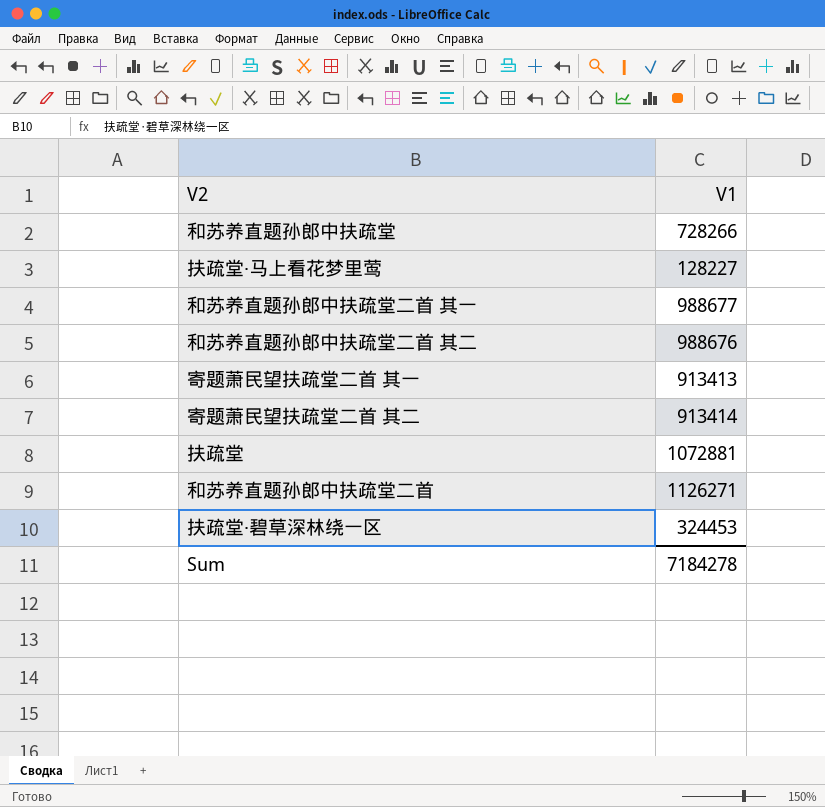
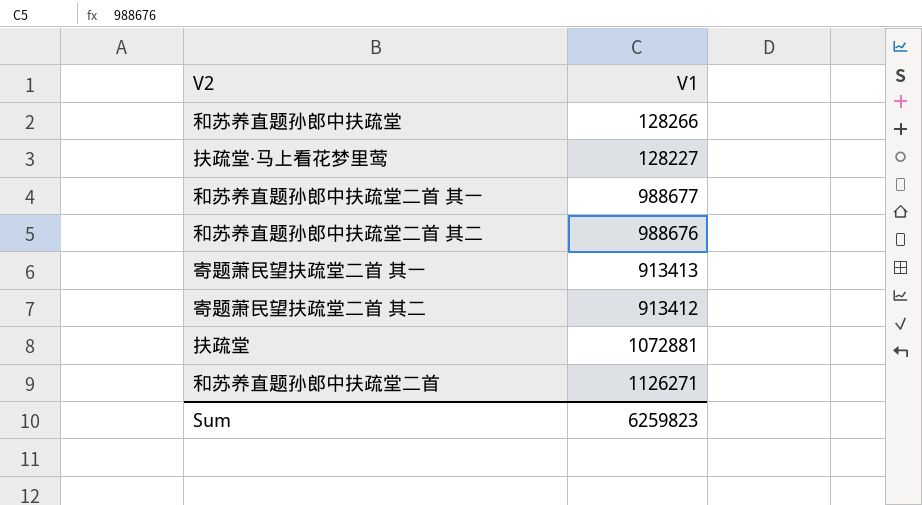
row 扶疏堂·碧草深林绕一区: 324453 -> none
和苏养直题孙郎中扶疏堂 | V1: 728266 -> 128266
寄题萧民望扶疏堂二首 其二 | V1: 913414 -> 913412
Sum | V1: 7184278 -> 6259823

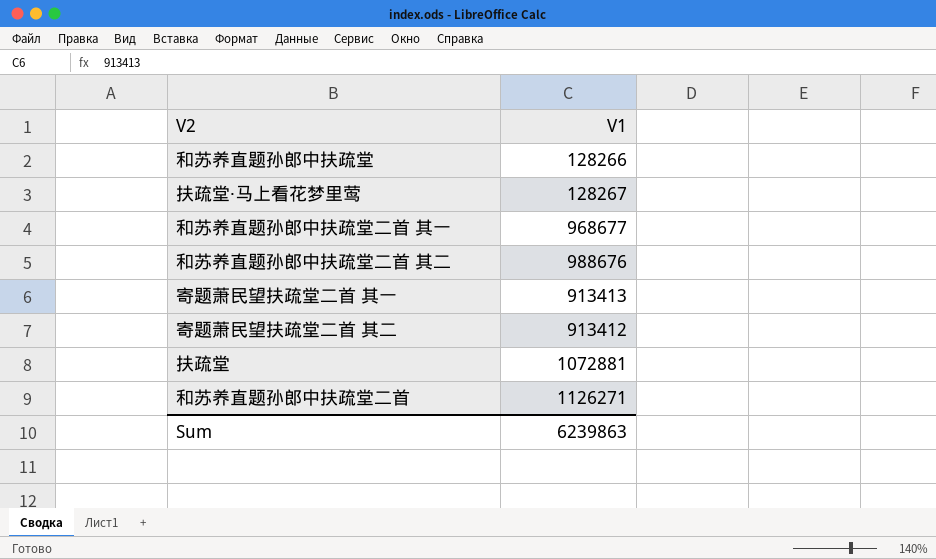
扶疏堂·马上看花梦里莺 | V1: 128227 -> 128267
和苏养直题孙郎中扶疏堂二首 其一 | V1: 988677 -> 968677
Sum | V1: 6259823 -> 6239863

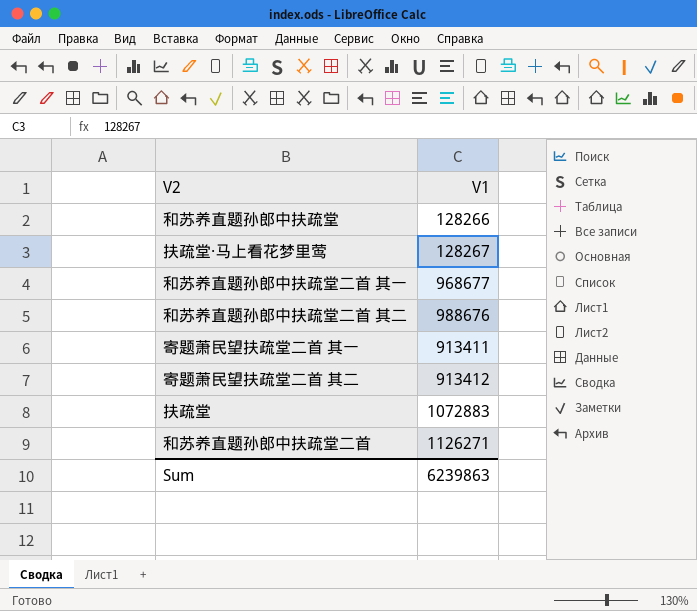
寄题萧民望扶疏堂二首 其一 | V1: 913413 -> 913411
扶疏堂 | V1: 1072881 -> 1072883

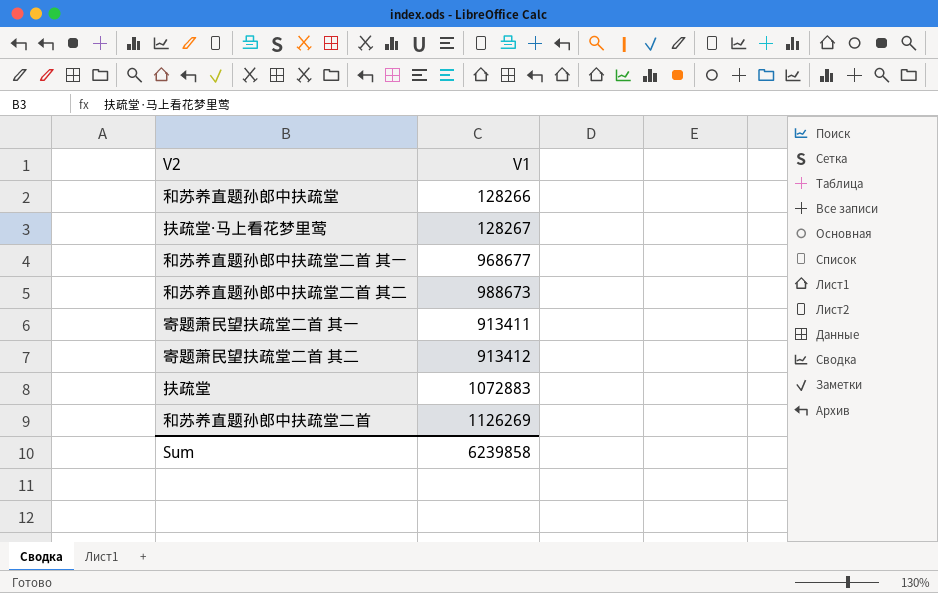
和苏养直题孙郎中扶疏堂二首 其二 | V1: 988676 -> 988673
和苏养直题孙郎中扶疏堂二首 | V1: 1126271 -> 1126269
Sum | V1: 6239863 -> 6239858

